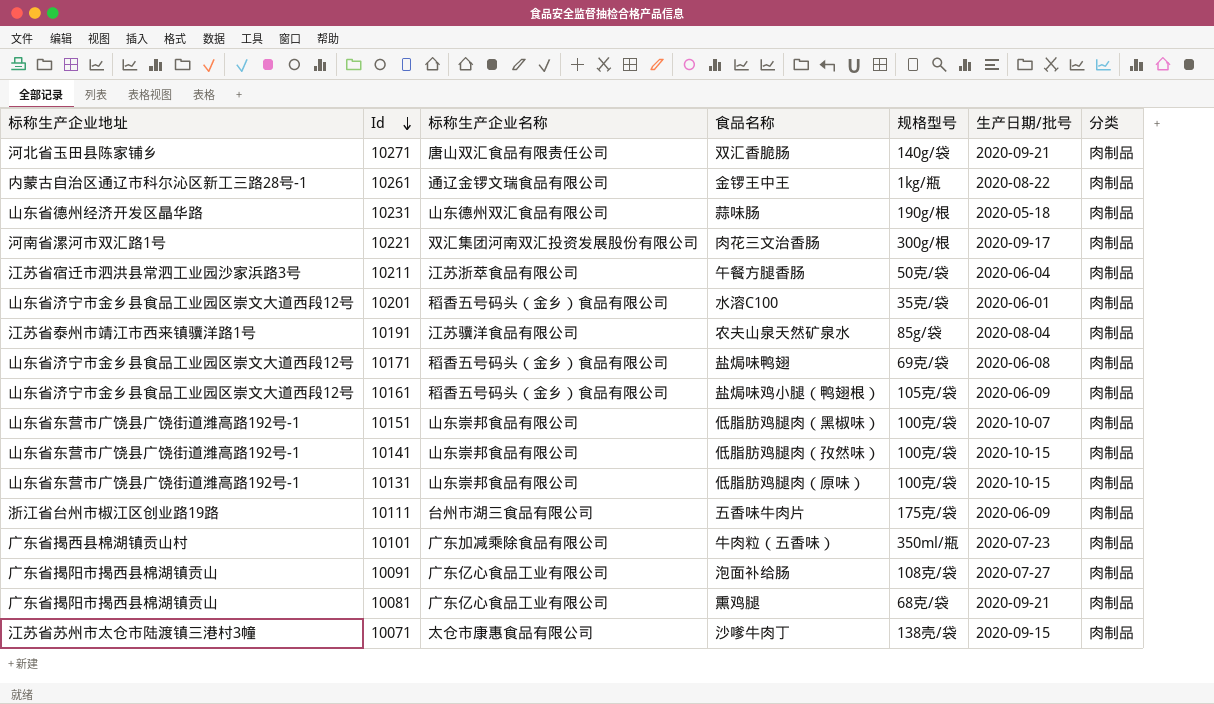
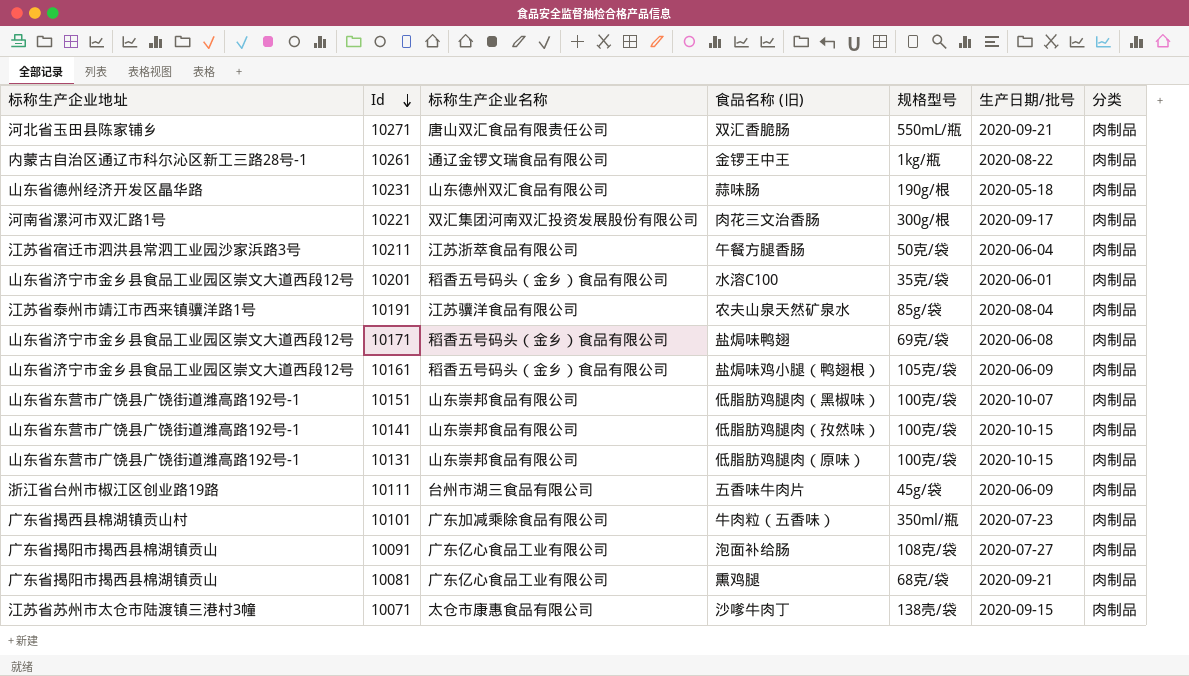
column name: 食品名称 -> 食品名称 (旧)
10271 | 规格型号: 140g/袋 -> 550mL/瓶
10111 | 规格型号: 175克/袋 -> 45g/袋

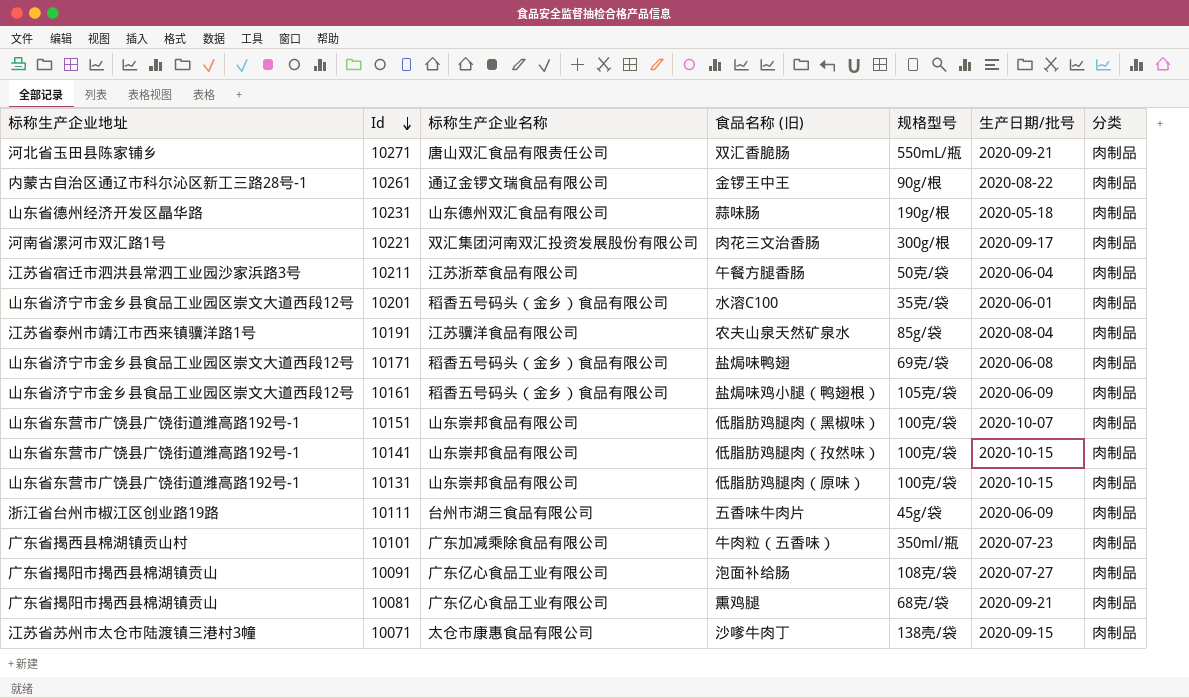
10261 | 规格型号: 1kg/瓶 -> 90g/根

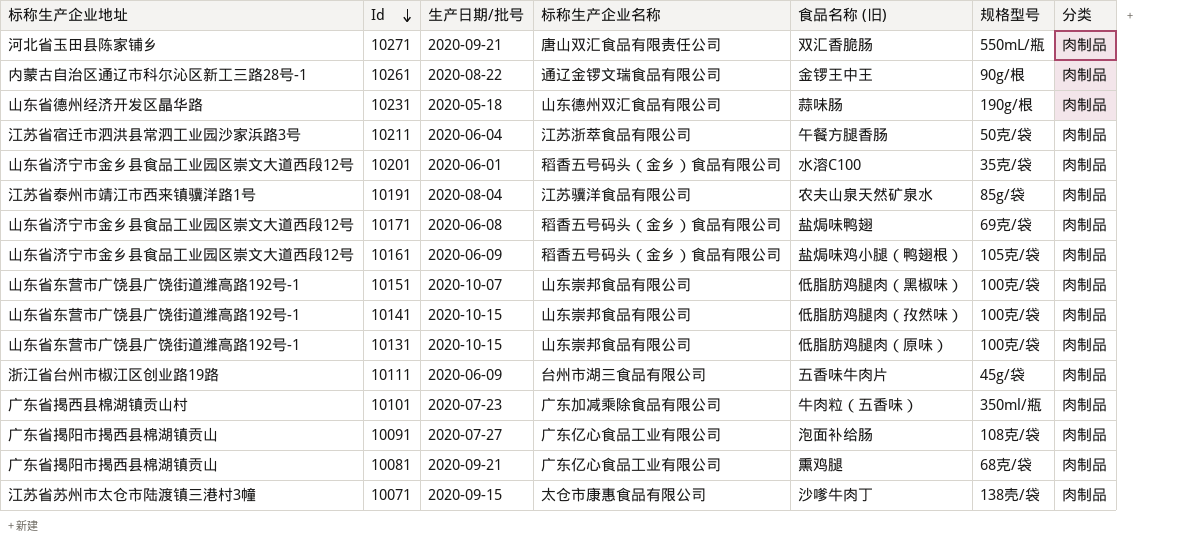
column 生产日期/批号 | position: 6 -> 3
row 10221: 河南省漯河市双汇路1号 | 双汇集团河南双汇投资发展股份有限公司 | 肉花三文治香肠 | 300g/根 | 2020-09-17 | 肉制品 -> none

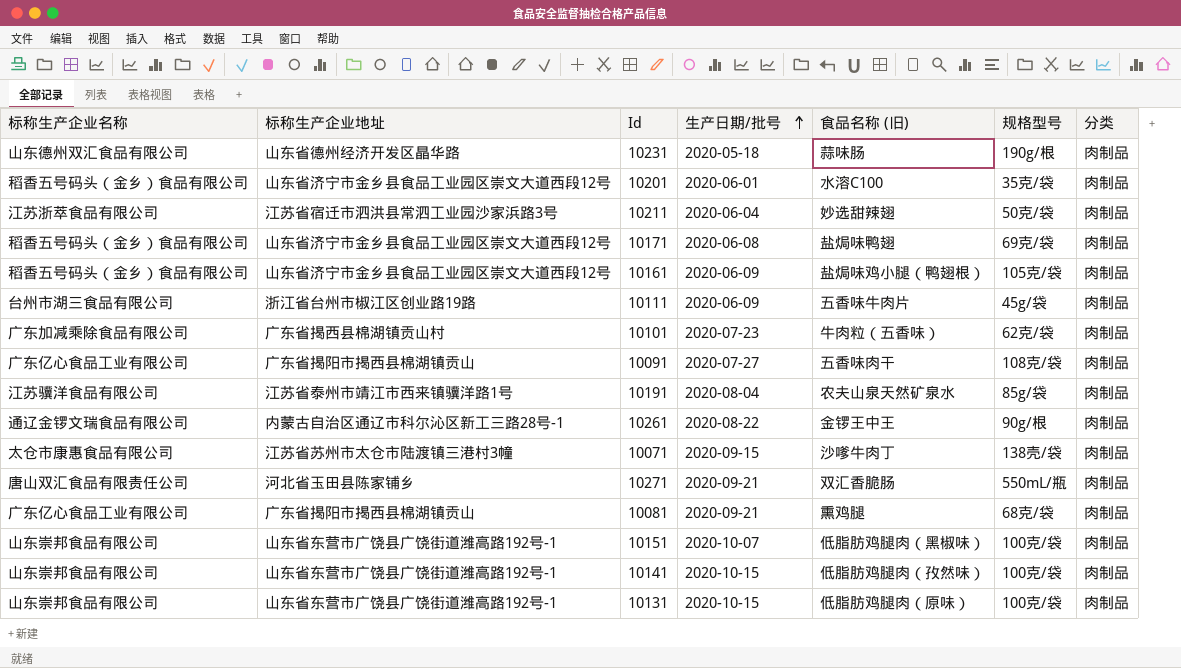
row order: Id descending -> 生产日期/批号 ascending
column 标称生产企业名称 | position: 4 -> 1
10211 | 食品名称 (旧): 午餐方腿香肠 -> 妙选甜辣翅
10101 | 规格型号: 350ml/瓶 -> 62克/袋
10091 | 食品名称 (旧): 泡面补给肠 -> 五香味肉干

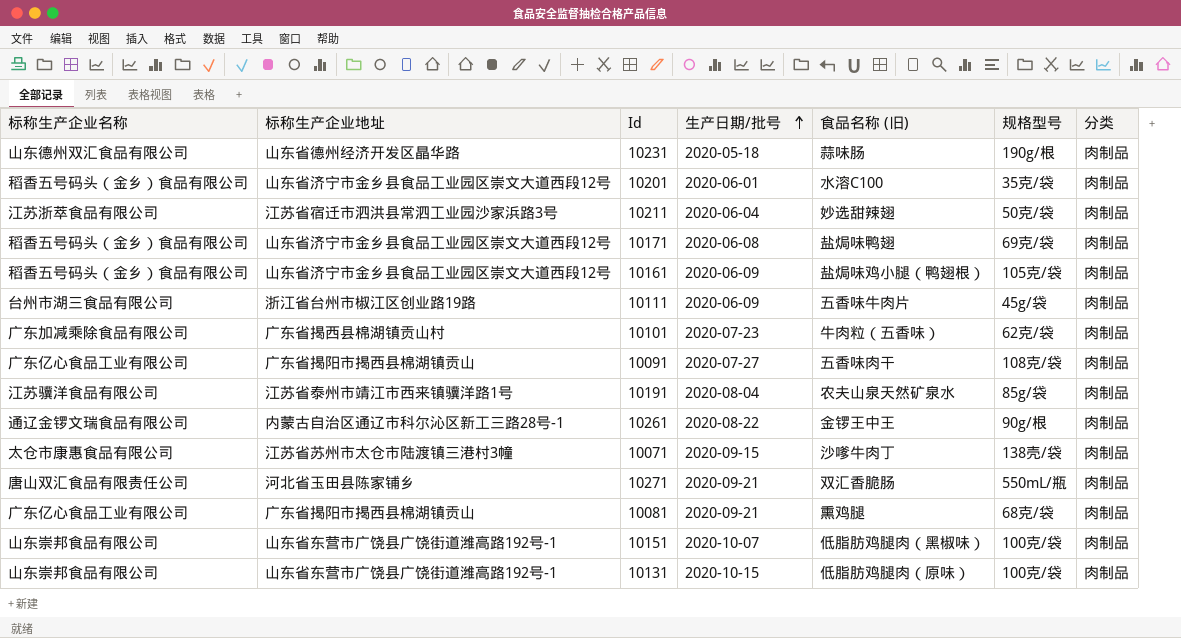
row 10141: 山东崇邦食品有限公司 | 山东省东营市广饶县广饶街道潍高路192号-1 | 2020-10-15 | 低脂肪鸡腿肉（孜然味） | 100克/袋 | 肉制品 -> none

